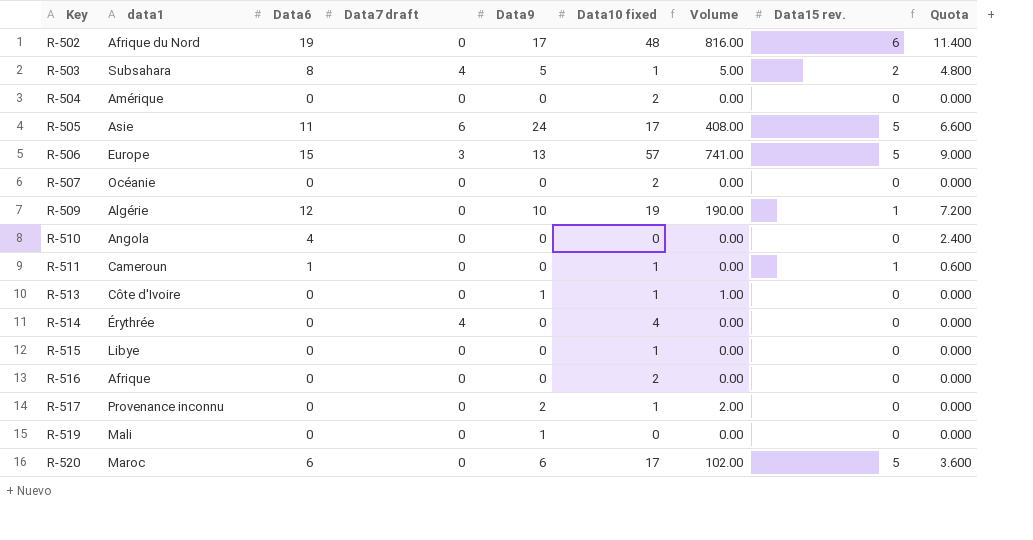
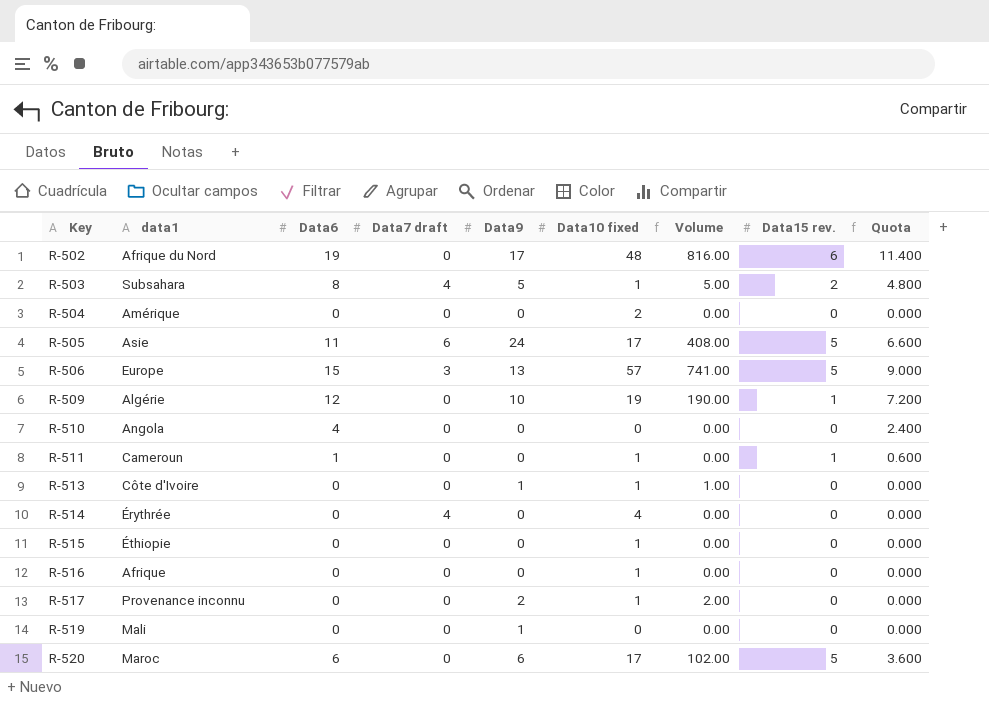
row R-507: Océanie | 0 | 0 | 0 | 2 | 0.00 | 0 | 0.000 -> none
R-515 | data1: Libye -> Éthiopie
R-516 | Data10 fixed: 2 -> 1

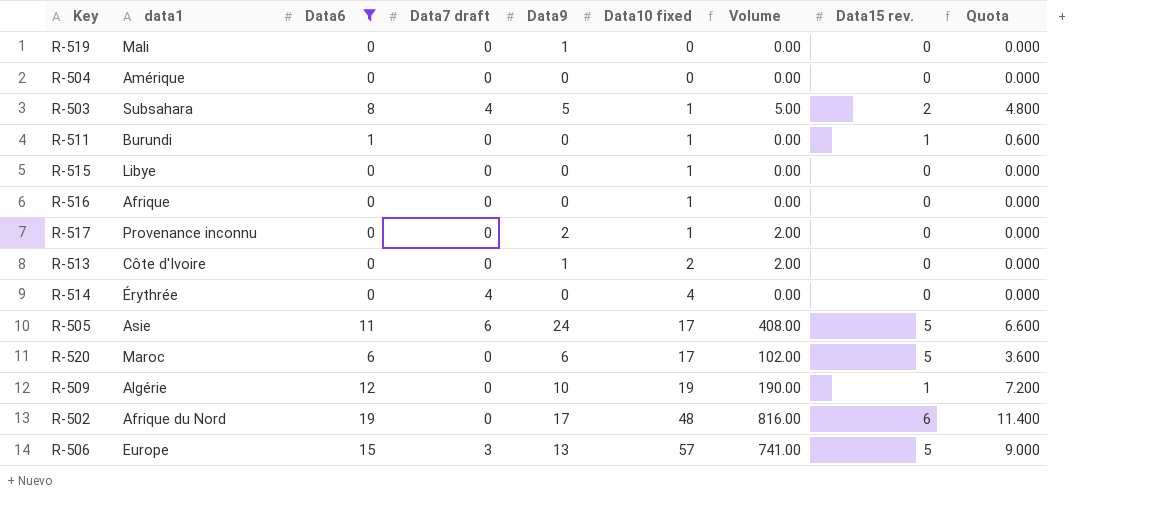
filter: none -> Data6 != 4
row order: Key ascending -> Data10 fixed ascending
R-504 | Data10 fixed: 2 -> 0
R-511 | data1: Cameroun -> Burundi
R-515 | data1: Éthiopie -> Libye
R-513 | Data10 fixed: 1 -> 2
R-513 | Volume: 1.00 -> 2.00

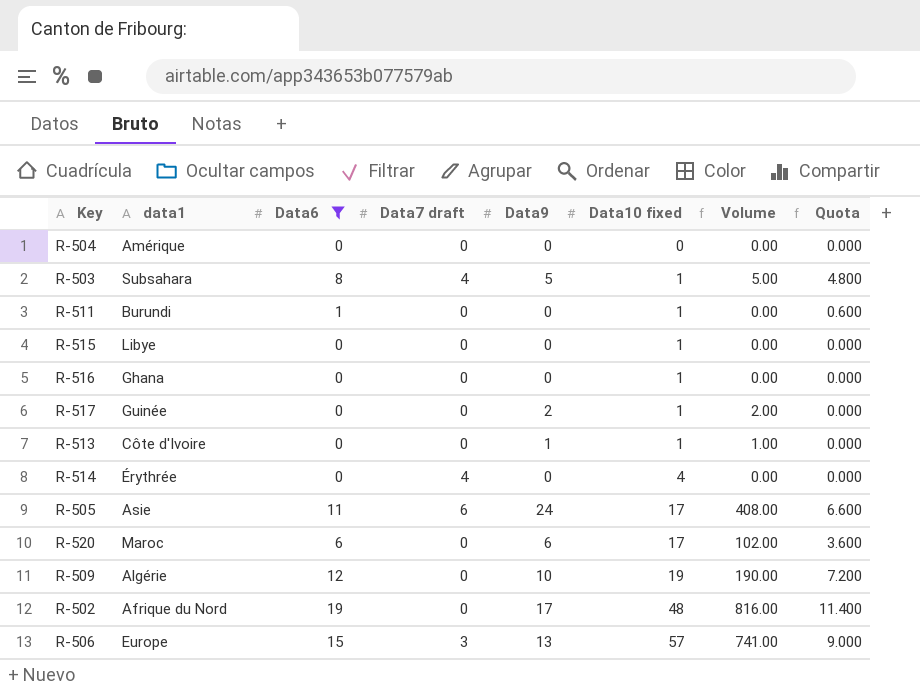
column Data15 rev. | position: 8 -> none
row R-519: Mali | 0 | 0 | 1 | 0 | 0.00 | 0 | 0.000 -> none
R-516 | data1: Afrique -> Ghana
R-517 | data1: Provenance inconnu -> Guinée
R-513 | Data10 fixed: 2 -> 1
R-513 | Volume: 2.00 -> 1.00

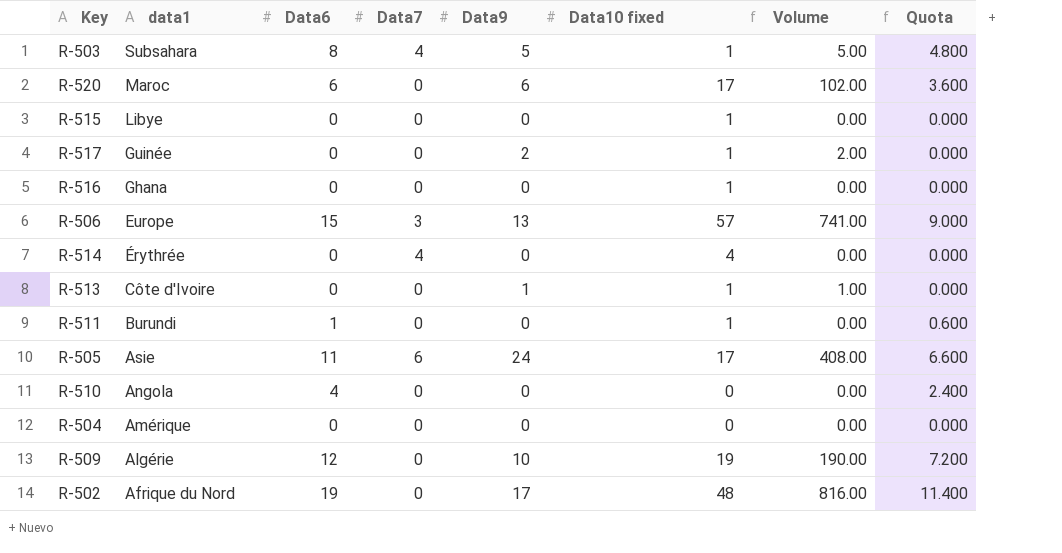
filter: Data6 != 4 -> none
row order: Data10 fixed ascending -> data1 descending
column name: Data7 draft -> Data7

